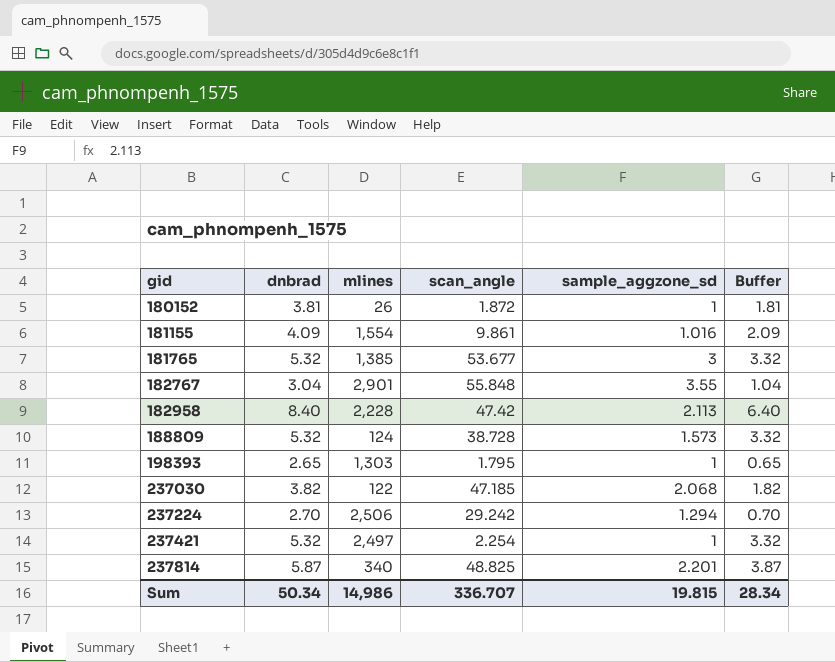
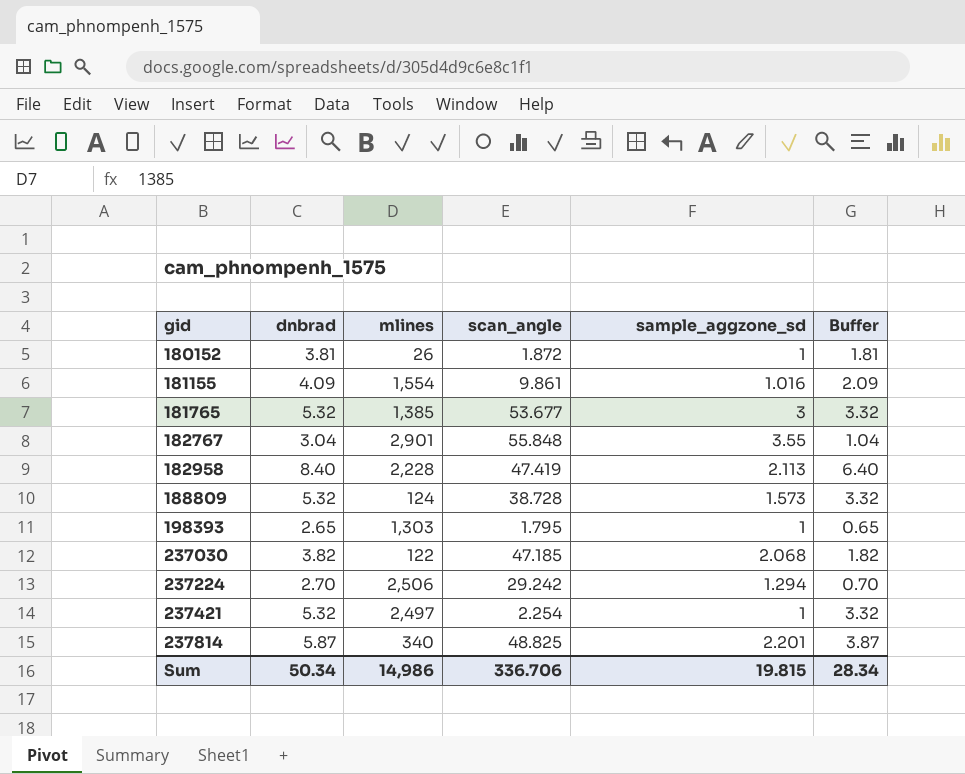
182958 | scan_angle: 47.42 -> 47.419
Sum | scan_angle: 336.707 -> 336.706

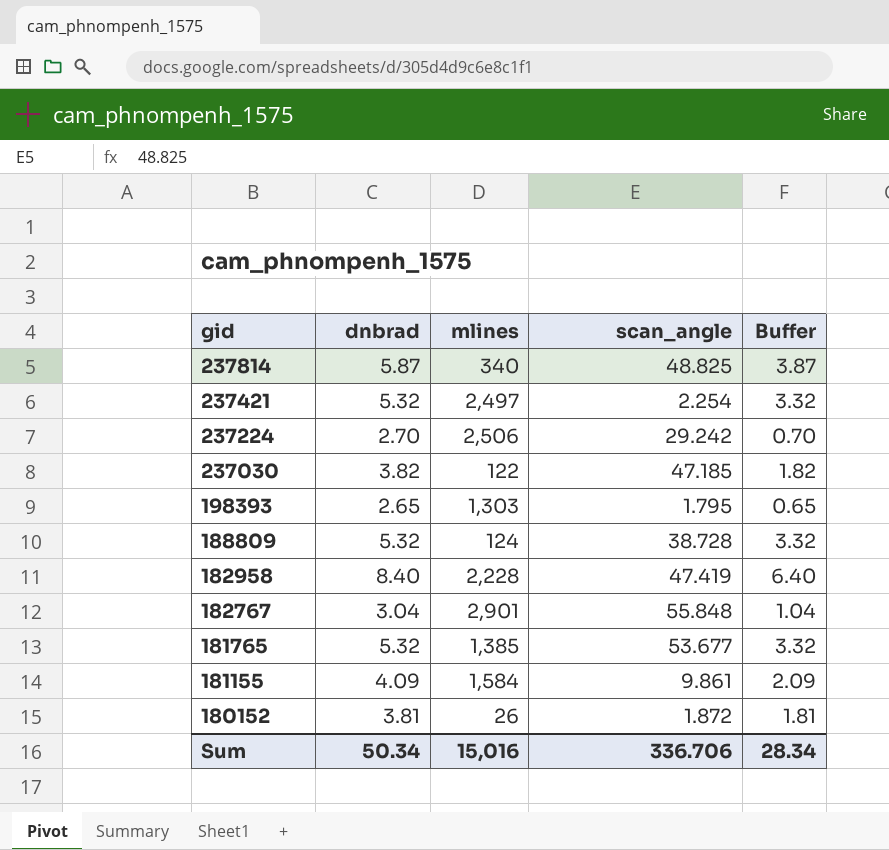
row order: gid ascending -> gid descending
column sample_aggzone_sd | position: 5 -> none
181155 | mlines: 1,554 -> 1,584
Sum | mlines: 14,986 -> 15,016

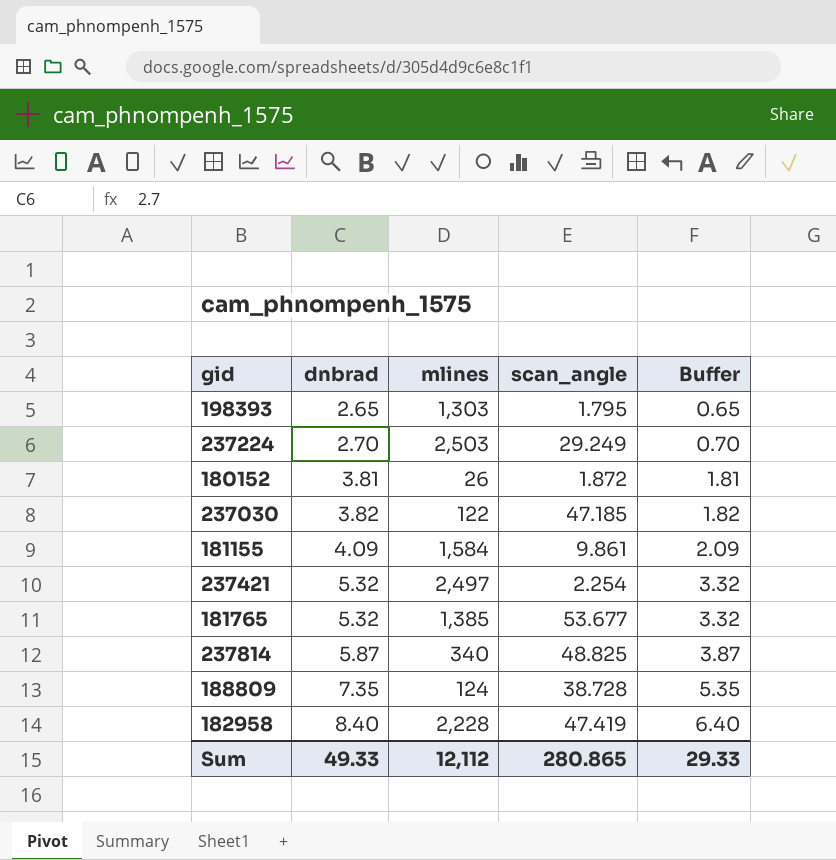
row order: gid descending -> dnbrad ascending
row 182767: 3.04 | 2,901 | 55.848 | 1.04 -> none
237224 | mlines: 2,506 -> 2,503
237224 | scan_angle: 29.242 -> 29.249
188809 | dnbrad: 5.32 -> 7.35
188809 | Buffer: 3.32 -> 5.35
Sum | dnbrad: 50.34 -> 49.33
Sum | mlines: 15,016 -> 12,112
Sum | scan_angle: 336.706 -> 280.865
Sum | Buffer: 28.34 -> 29.33

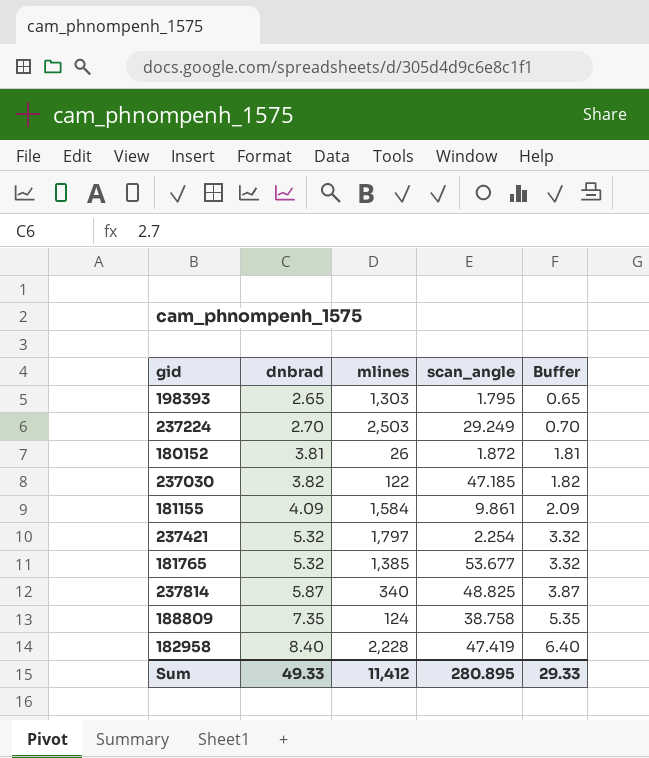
237421 | mlines: 2,497 -> 1,797
188809 | scan_angle: 38.728 -> 38.758
Sum | mlines: 12,112 -> 11,412
Sum | scan_angle: 280.865 -> 280.895

